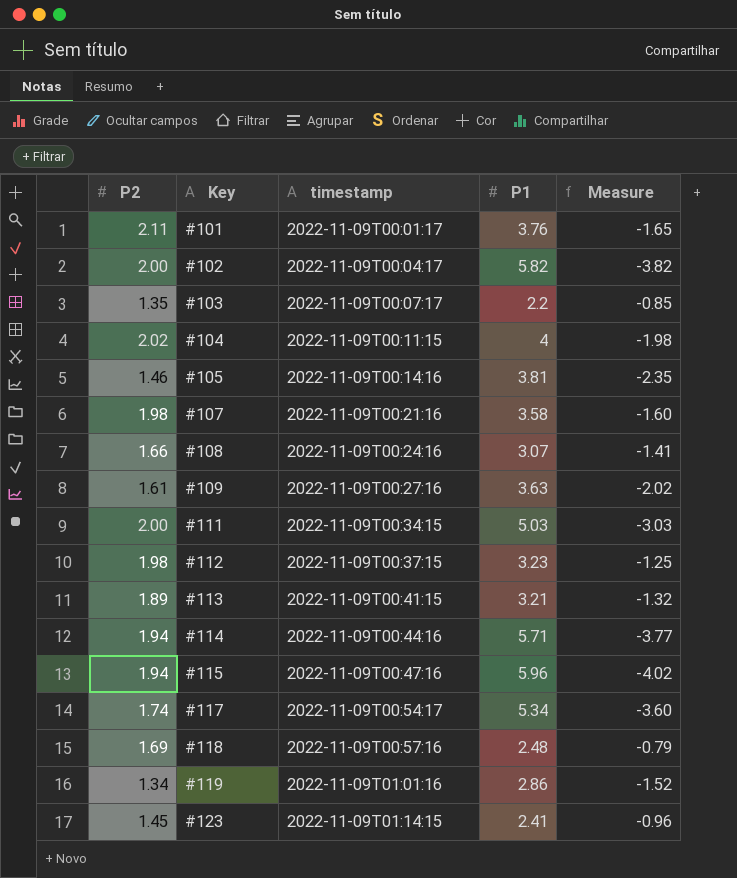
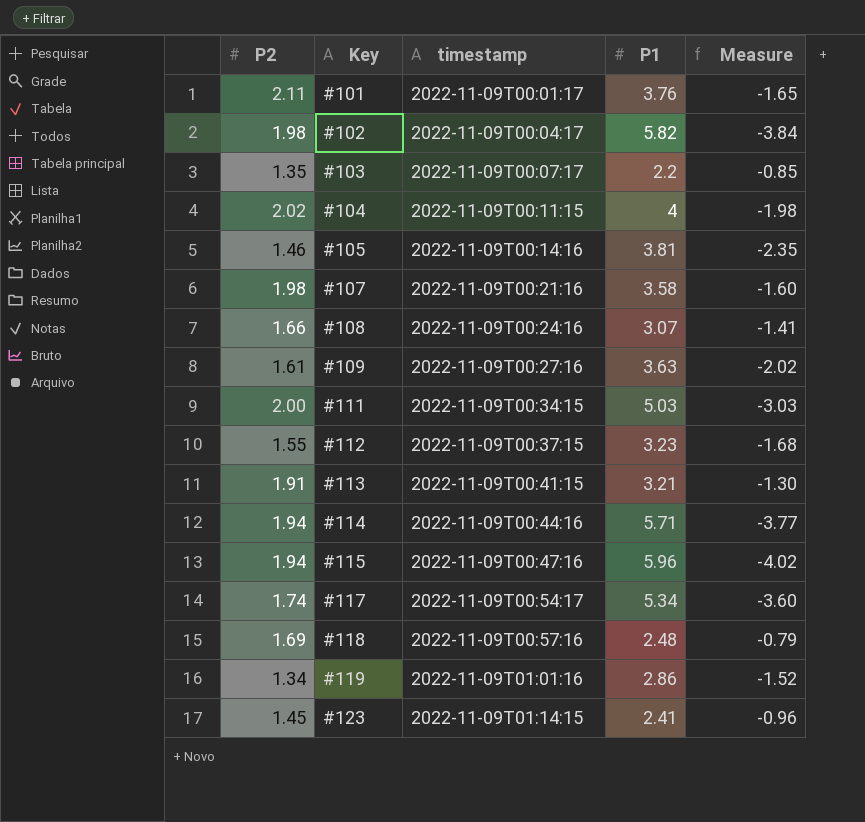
#102 | P2: 2.00 -> 1.98
#102 | Measure: -3.82 -> -3.84
#112 | P2: 1.98 -> 1.55
#112 | Measure: -1.25 -> -1.68
#113 | P2: 1.89 -> 1.91
#113 | Measure: -1.32 -> -1.30

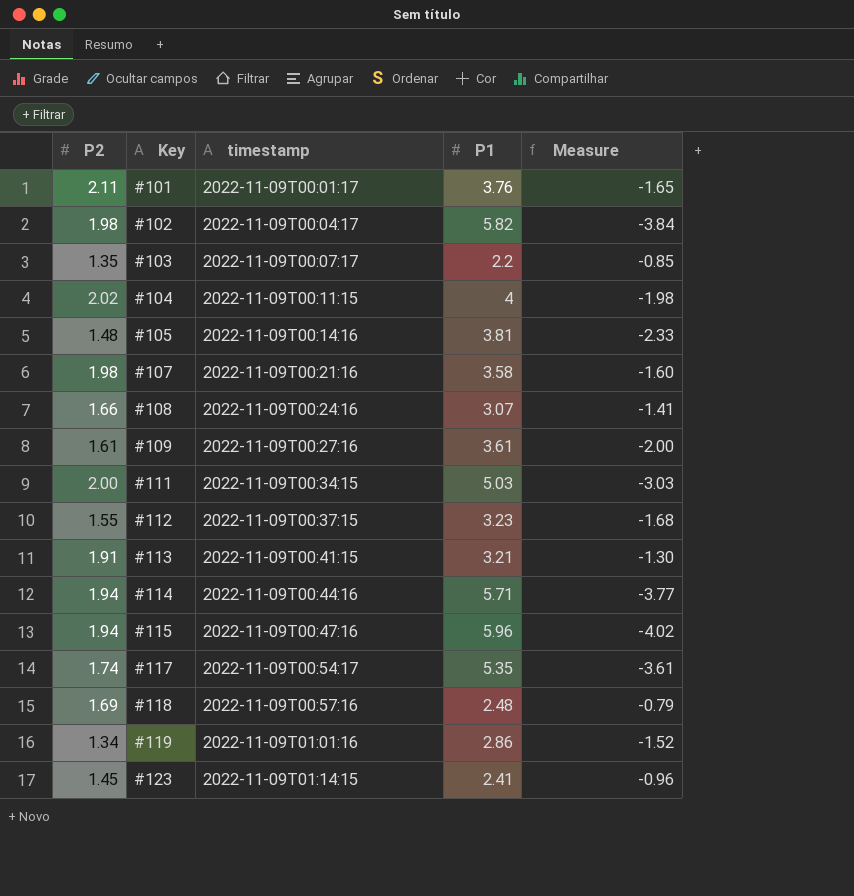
#105 | P2: 1.46 -> 1.48
#105 | Measure: -2.35 -> -2.33
#109 | P1: 3.63 -> 3.61
#109 | Measure: -2.02 -> -2.00
#117 | P1: 5.34 -> 5.35
#117 | Measure: -3.60 -> -3.61

